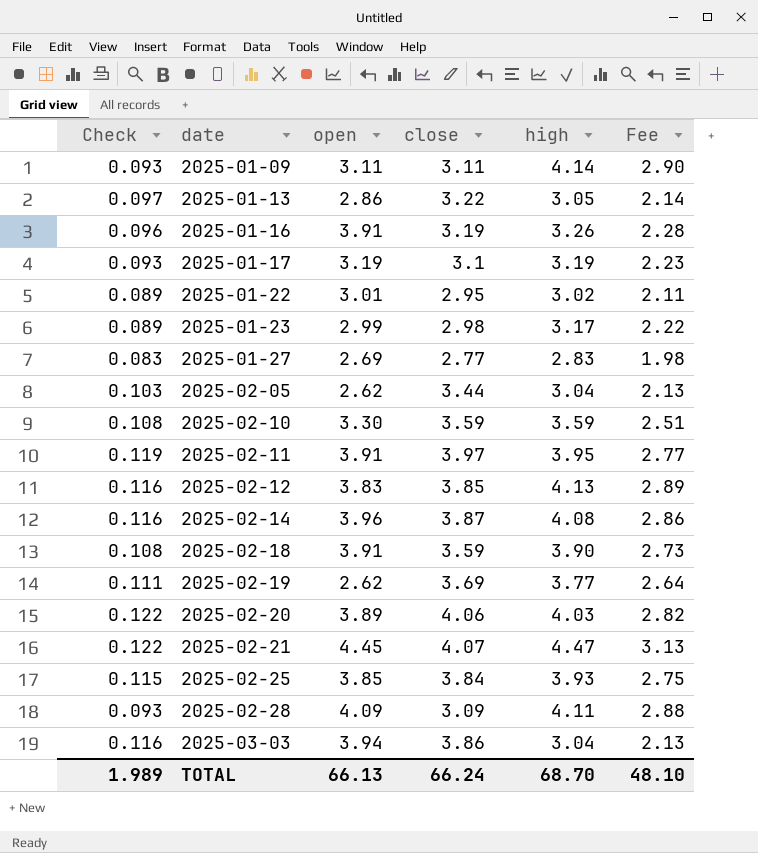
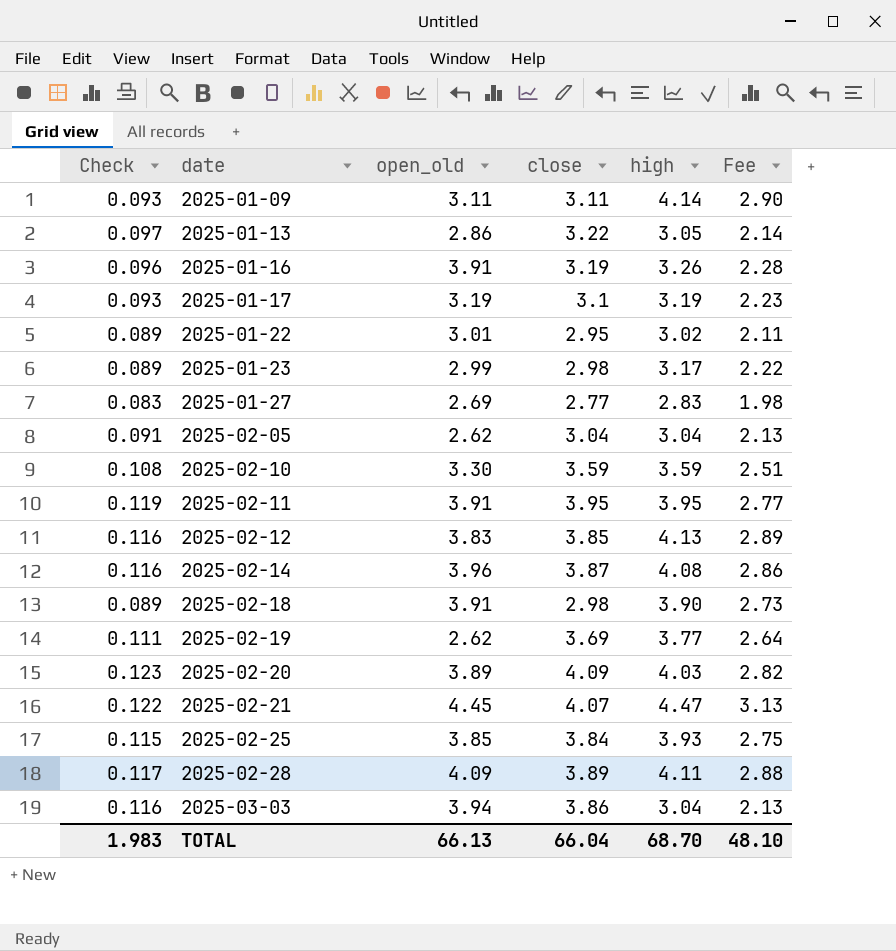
column name: open -> open_old
2025-02-05 | Check: 0.103 -> 0.091
2025-02-05 | close: 3.44 -> 3.04
2025-02-11 | close: 3.97 -> 3.95
2025-02-18 | Check: 0.108 -> 0.089
2025-02-18 | close: 3.59 -> 2.98
2025-02-20 | Check: 0.122 -> 0.123
2025-02-20 | close: 4.06 -> 4.09
2025-02-28 | Check: 0.093 -> 0.117
2025-02-28 | close: 3.09 -> 3.89
TOTAL | Check: 1.989 -> 1.983
TOTAL | close: 66.24 -> 66.04

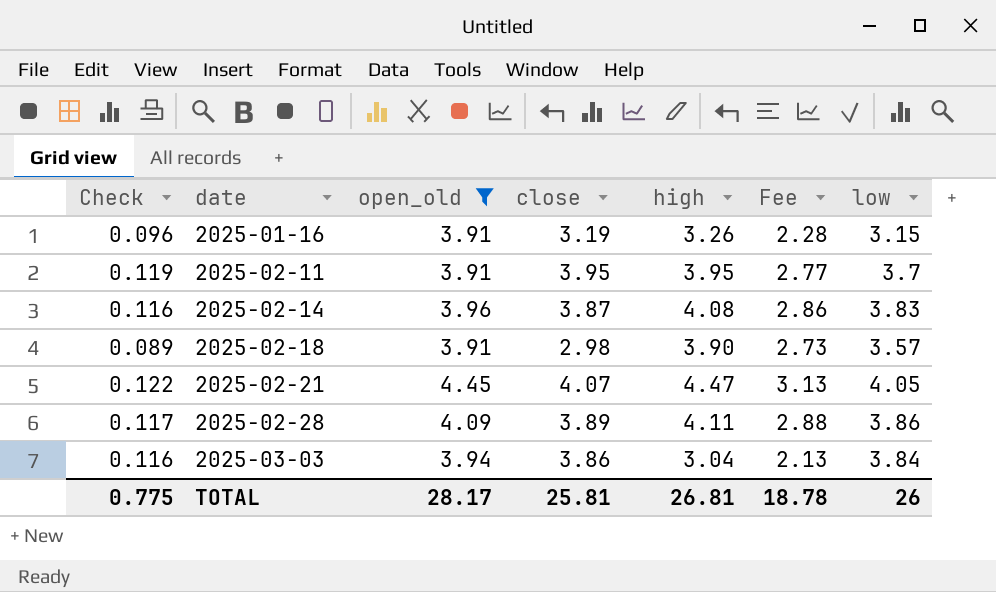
filter: none -> open_old >= 3.91
column low | position: none -> 7
TOTAL | Check: 1.983 -> 0.775
TOTAL | open_old: 66.13 -> 28.17
TOTAL | close: 66.04 -> 25.81
TOTAL | high: 68.70 -> 26.81
TOTAL | Fee: 48.10 -> 18.78

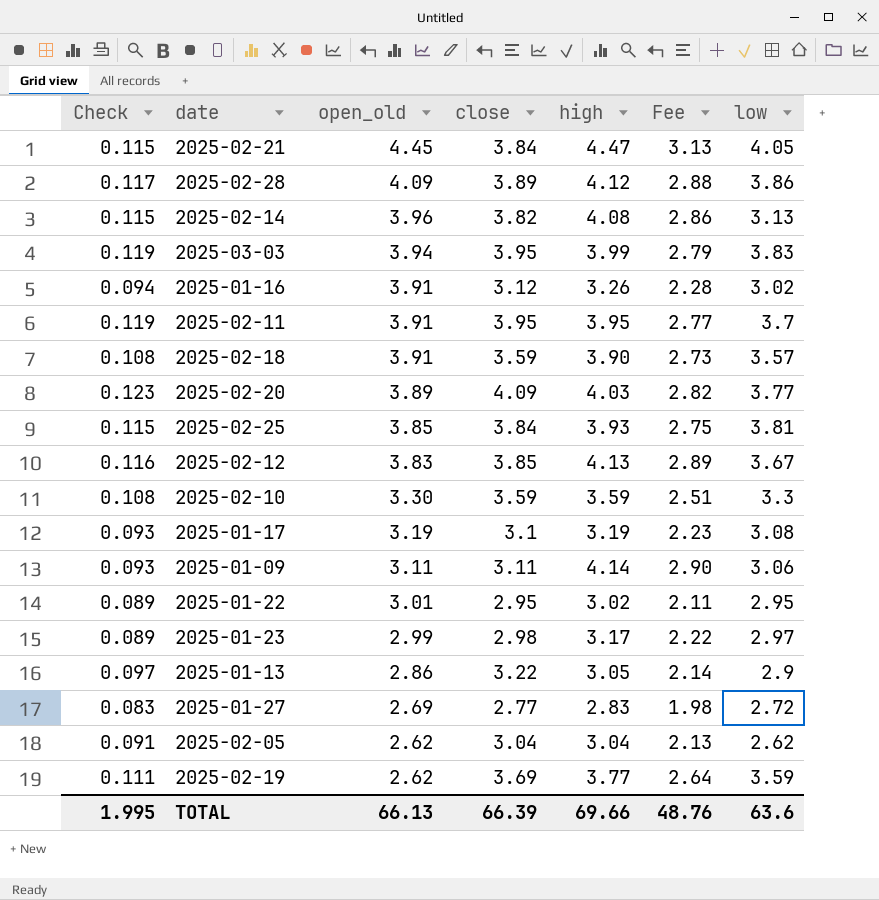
filter: open_old >= 3.91 -> none
row order: date ascending -> open_old descending
2025-02-21 | Check: 0.122 -> 0.115
2025-02-21 | close: 4.07 -> 3.84
2025-02-28 | high: 4.11 -> 4.12
2025-02-14 | Check: 0.116 -> 0.115
2025-02-14 | close: 3.87 -> 3.82
2025-02-14 | low: 3.83 -> 3.13
2025-03-03 | Check: 0.116 -> 0.119
2025-03-03 | close: 3.86 -> 3.95
2025-03-03 | high: 3.04 -> 3.99
2025-03-03 | Fee: 2.13 -> 2.79
2025-03-03 | low: 3.84 -> 3.83
2025-01-16 | Check: 0.096 -> 0.094
2025-01-16 | close: 3.19 -> 3.12
2025-01-16 | low: 3.15 -> 3.02
2025-02-18 | Check: 0.089 -> 0.108
2025-02-18 | close: 2.98 -> 3.59
TOTAL | Check: 0.775 -> 1.995
TOTAL | open_old: 28.17 -> 66.13
TOTAL | close: 25.81 -> 66.39
TOTAL | high: 26.81 -> 69.66
TOTAL | Fee: 18.78 -> 48.76
TOTAL | low: 26 -> 63.6

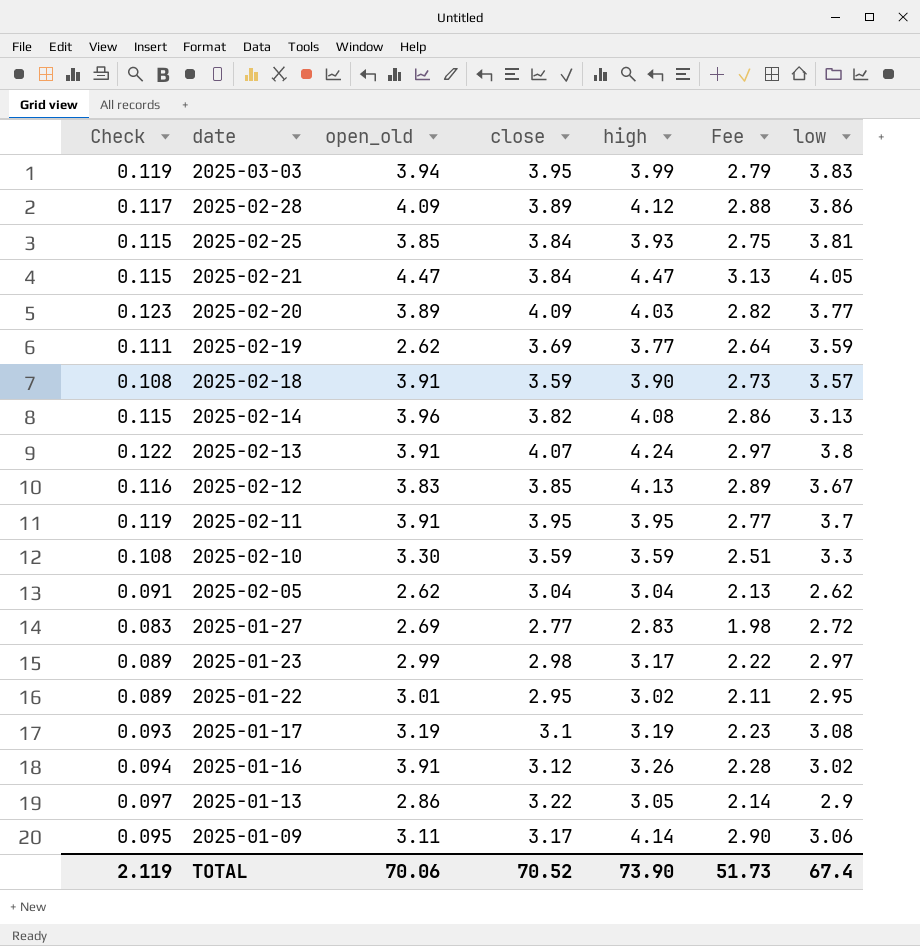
row order: open_old descending -> date descending
2025-02-21 | open_old: 4.45 -> 4.47
row 2025-02-13: none -> 0.122 | 3.91 | 4.07 | 4.24 | 2.97 | 3.8
2025-01-09 | Check: 0.093 -> 0.095
2025-01-09 | close: 3.11 -> 3.17
TOTAL | Check: 1.995 -> 2.119
TOTAL | open_old: 66.13 -> 70.06
TOTAL | close: 66.39 -> 70.52
TOTAL | high: 69.66 -> 73.90
TOTAL | Fee: 48.76 -> 51.73
TOTAL | low: 63.6 -> 67.4

